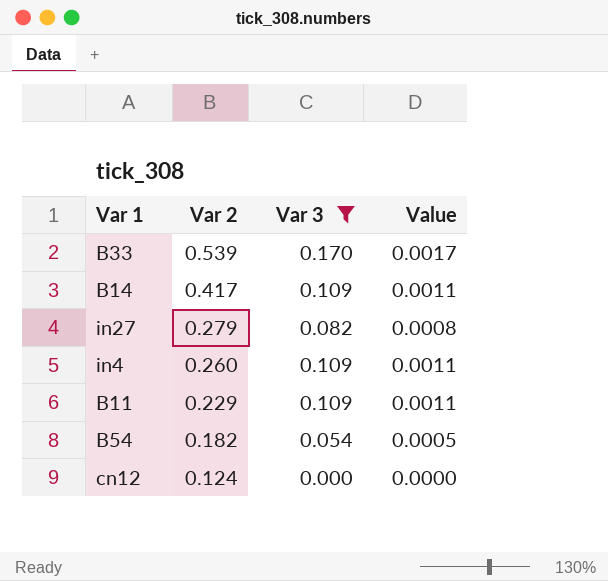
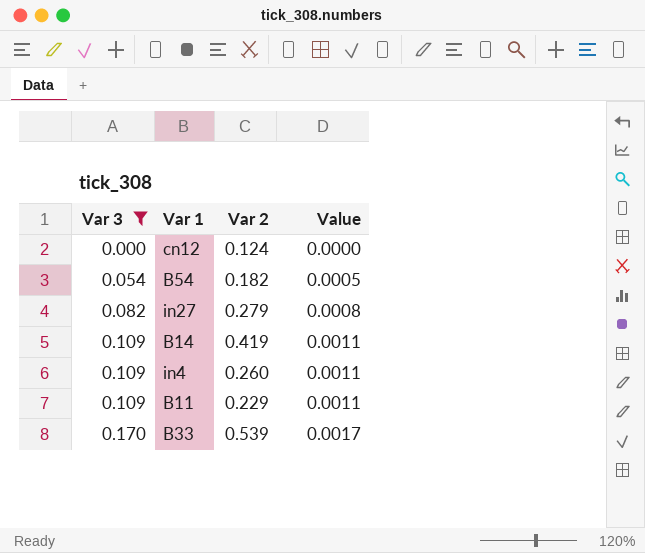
row order: Var 2 descending -> Var 3 ascending
column Var 3 | position: 3 -> 1
B14 | Var 2: 0.417 -> 0.419

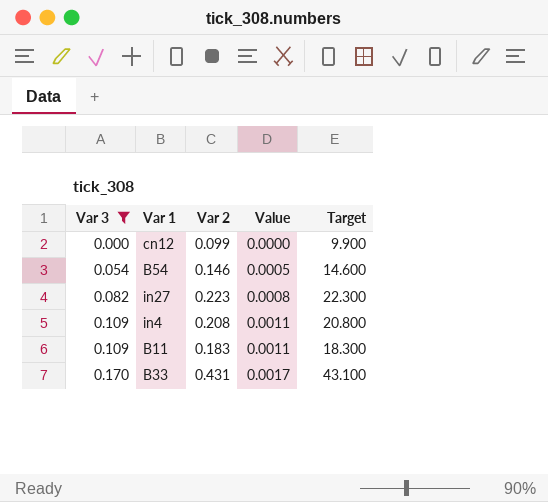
column Target | formula: none -> [Var 2] * 100
row B14: 0.109 | 0.419 | 0.0011 -> none
cn12 | Var 2: 0.124 -> 0.099
B54 | Var 2: 0.182 -> 0.146
in27 | Var 2: 0.279 -> 0.223
in4 | Var 2: 0.260 -> 0.208
B11 | Var 2: 0.229 -> 0.183
B33 | Var 2: 0.539 -> 0.431

